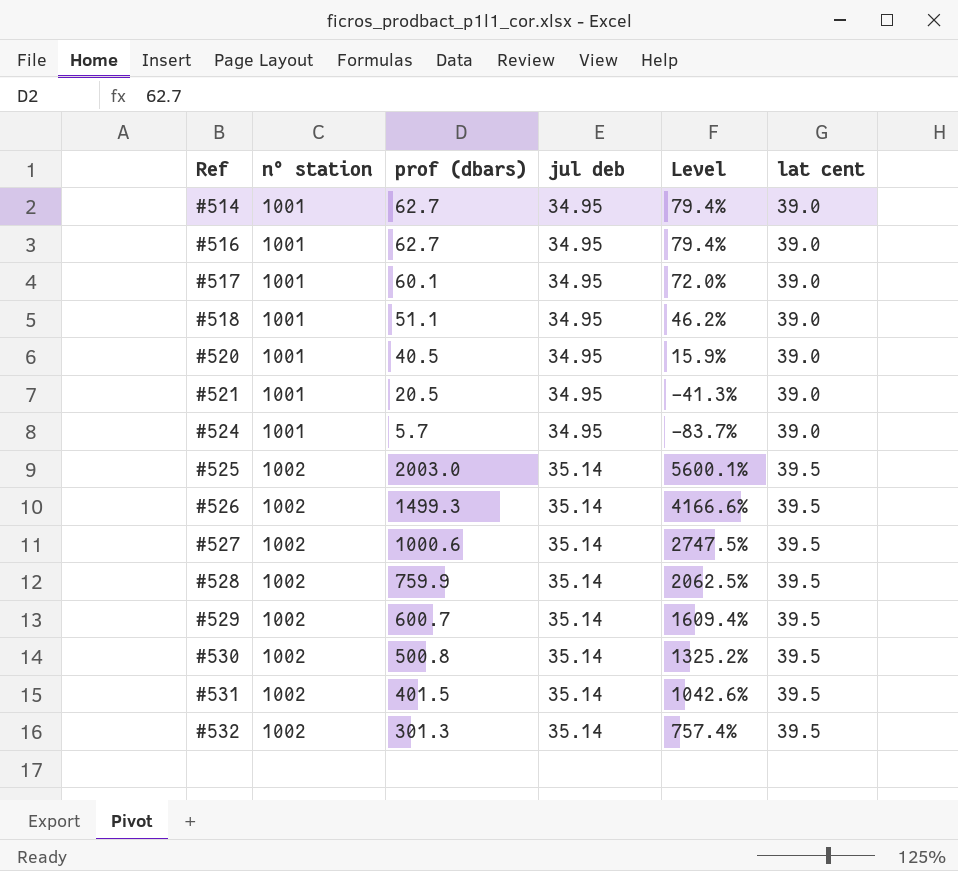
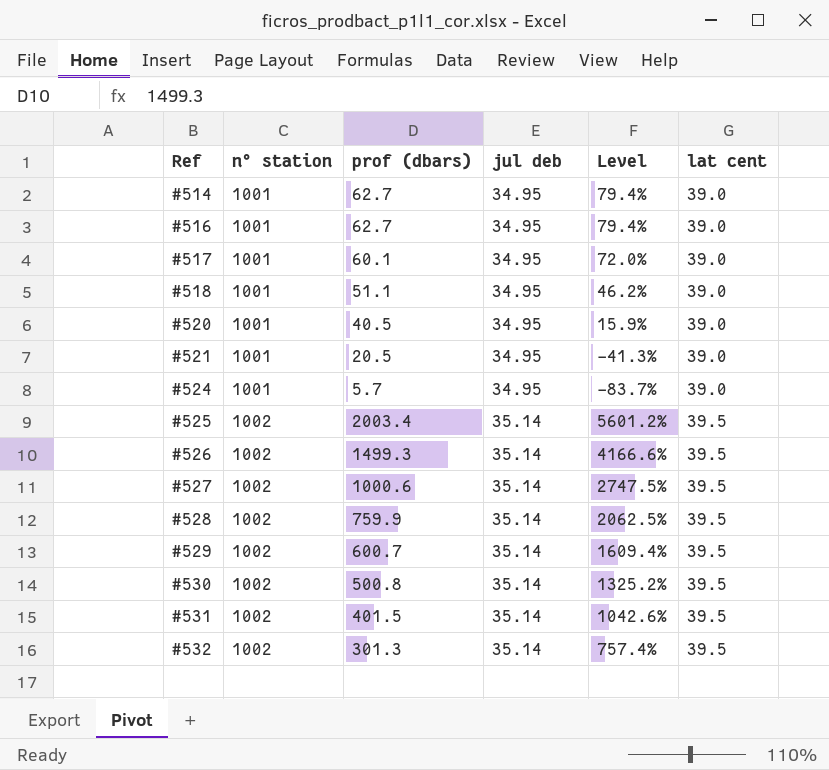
#525 | prof (dbars): 2003.0 -> 2003.4
#525 | Level: 5600.1% -> 5601.2%

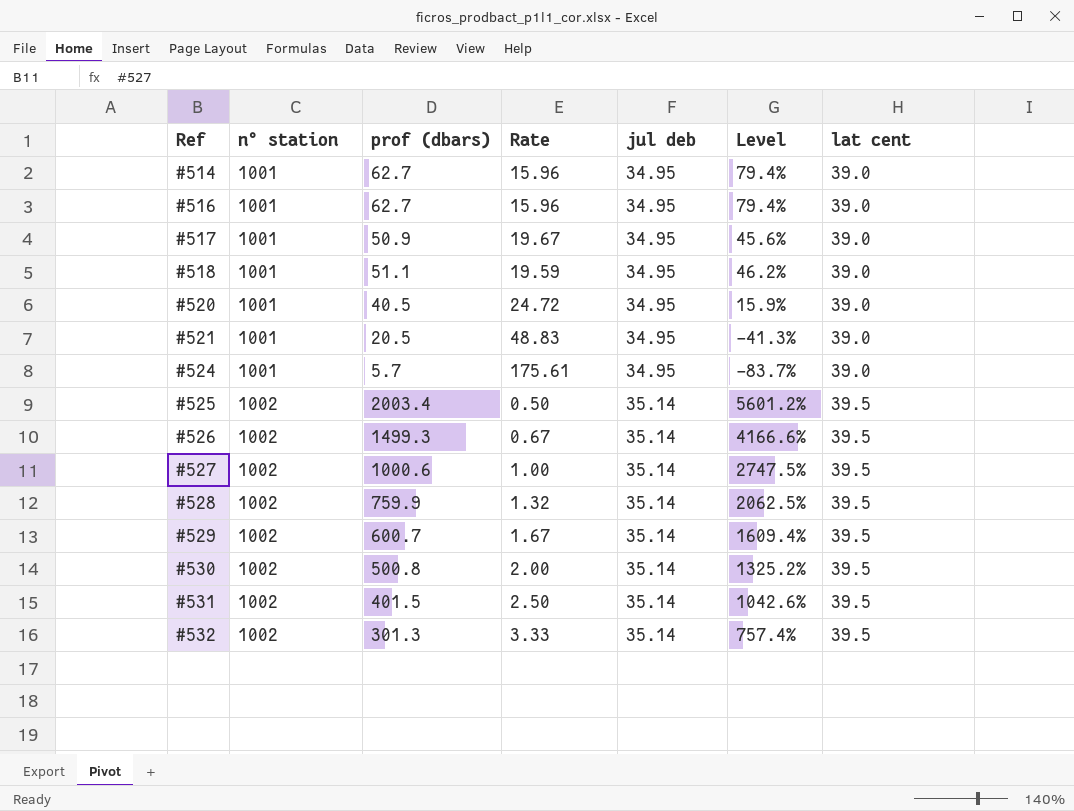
column Rate | formula: none -> [n° station] / [prof (dbars)]
#517 | prof (dbars): 60.1 -> 50.9
#517 | Level: 72.0% -> 45.6%

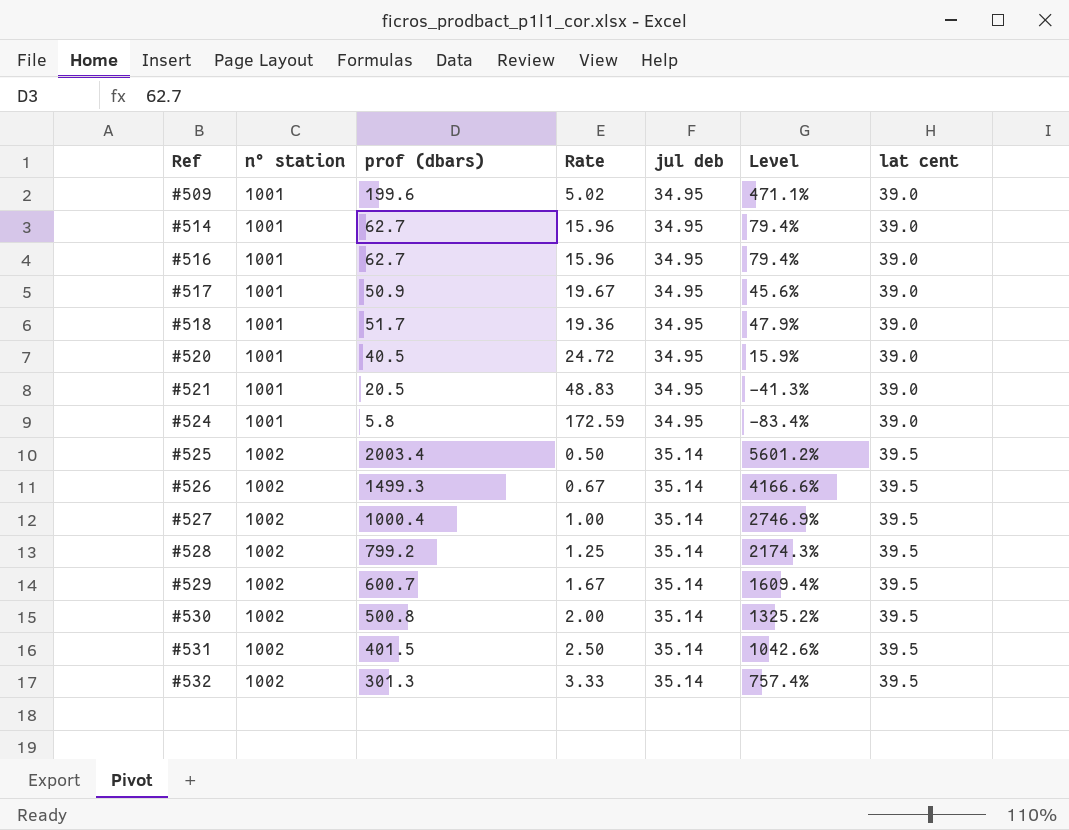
row #509: none -> 1001 | 199.6 | 5.02 | 34.95 | 471.1% | 39.0
#518 | prof (dbars): 51.1 -> 51.7
#518 | Rate: 19.59 -> 19.36
#518 | Level: 46.2% -> 47.9%
#524 | prof (dbars): 5.7 -> 5.8
#524 | Rate: 175.61 -> 172.59
#524 | Level: -83.7% -> -83.4%
#527 | prof (dbars): 1000.6 -> 1000.4
#527 | Level: 2747.5% -> 2746.9%
#528 | prof (dbars): 759.9 -> 799.2
#528 | Rate: 1.32 -> 1.25
#528 | Level: 2062.5% -> 2174.3%

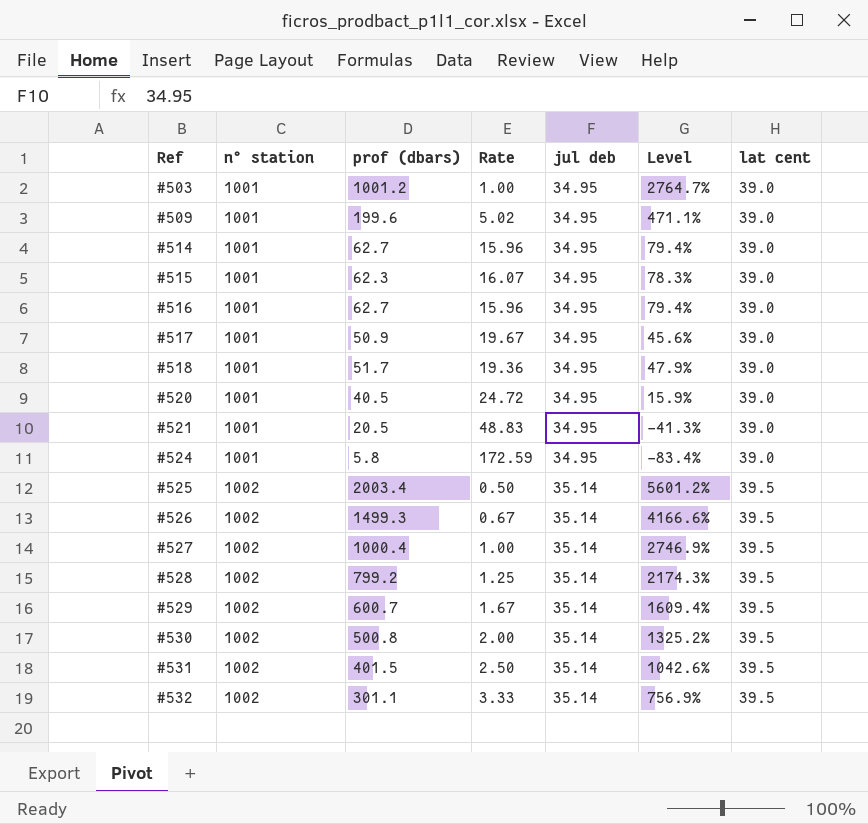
row #503: none -> 1001 | 1001.2 | 1.00 | 34.95 | 2764.7% | 39.0
row #515: none -> 1001 | 62.3 | 16.07 | 34.95 | 78.3% | 39.0
#532 | prof (dbars): 301.3 -> 301.1
#532 | Level: 757.4% -> 756.9%

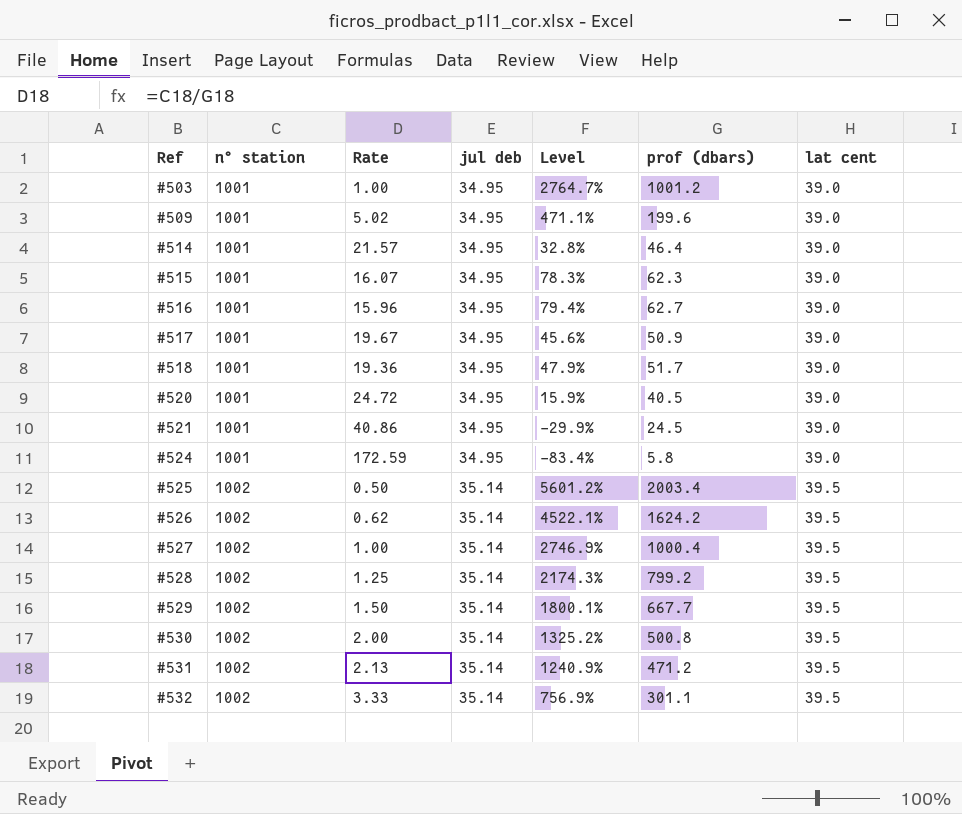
column prof (dbars) | position: 3 -> 6
#514 | Rate: 15.96 -> 21.57
#514 | Level: 79.4% -> 32.8%
#514 | prof (dbars): 62.7 -> 46.4
#521 | Rate: 48.83 -> 40.86
#521 | Level: -41.3% -> -29.9%
#521 | prof (dbars): 20.5 -> 24.5
#526 | Rate: 0.67 -> 0.62
#526 | Level: 4166.6% -> 4522.1%
#526 | prof (dbars): 1499.3 -> 1624.2
#529 | Rate: 1.67 -> 1.50
#529 | Level: 1609.4% -> 1800.1%
#529 | prof (dbars): 600.7 -> 667.7
#531 | Rate: 2.50 -> 2.13
#531 | Level: 1042.6% -> 1240.9%
#531 | prof (dbars): 401.5 -> 471.2

